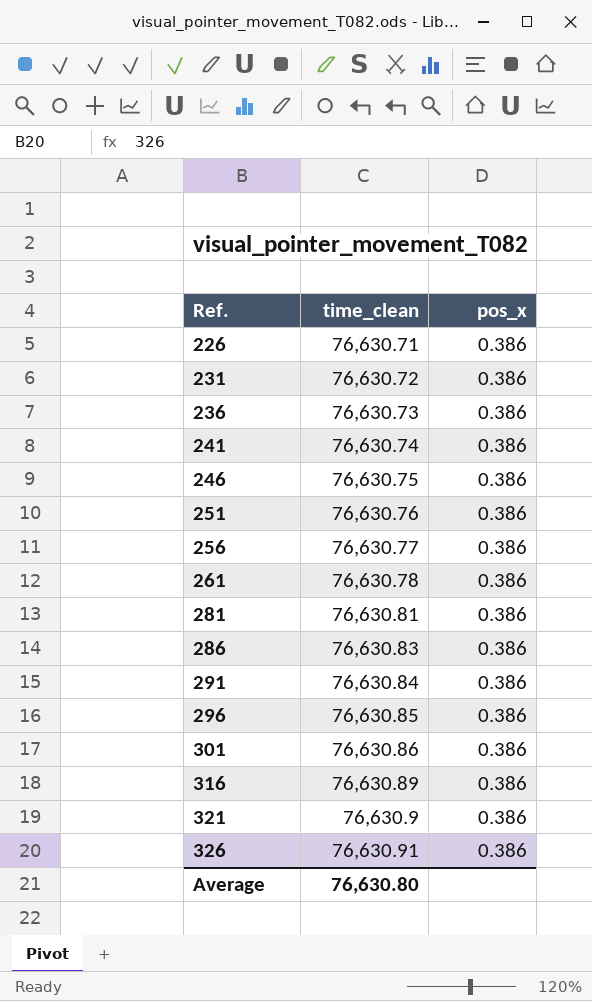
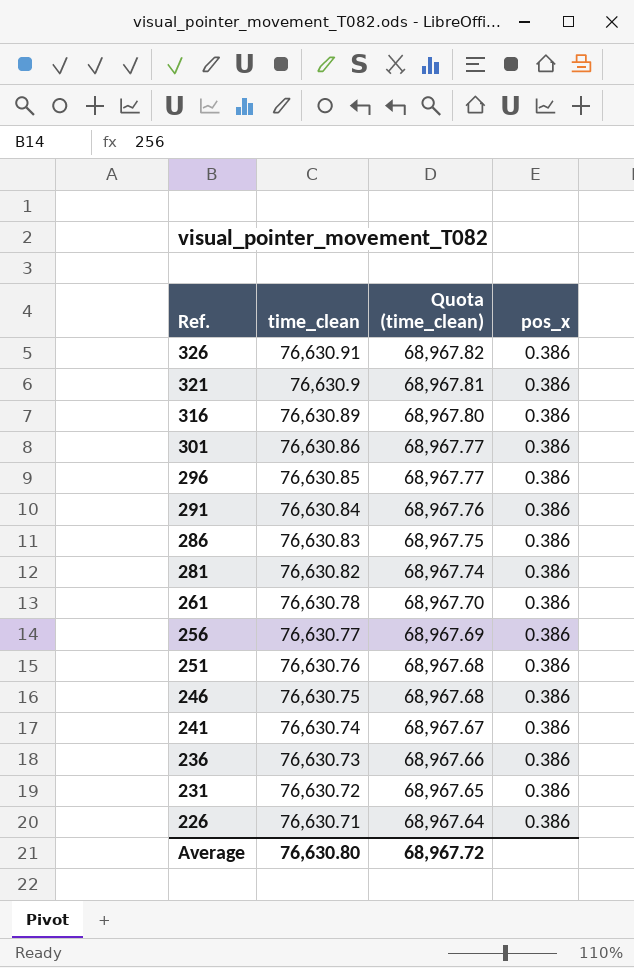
row order: Ref. ascending -> Ref. descending
column Quota (time_clean) | formula: none -> [time_clean] * 0.9
281 | time_clean: 76,630.81 -> 76,630.82

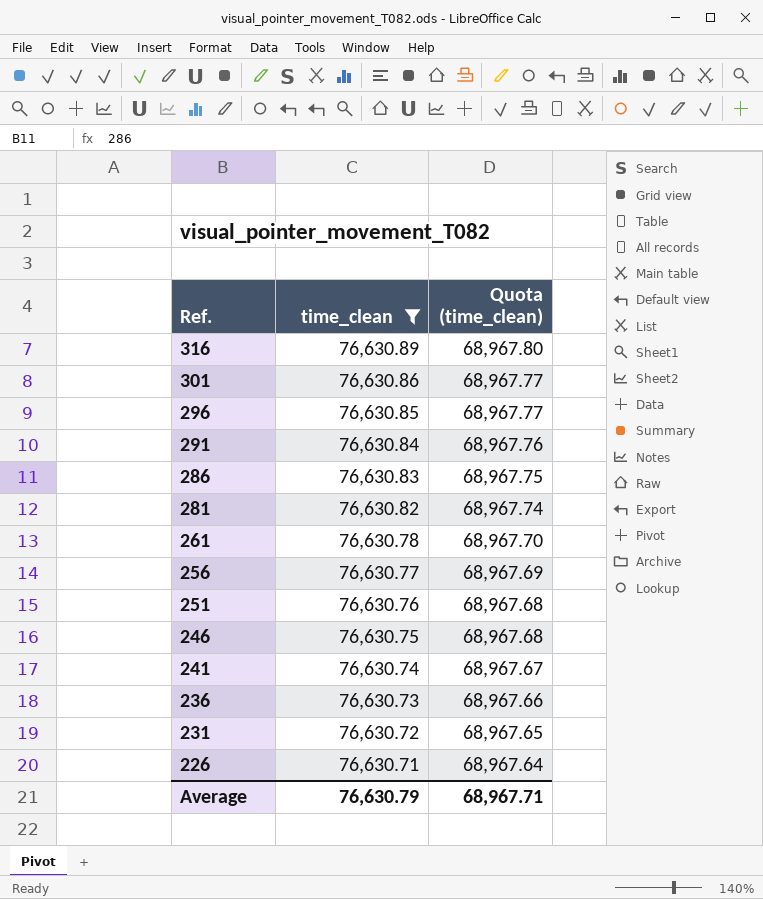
filter: none -> time_clean <= 76,630.89
column pos_x | position: 4 -> none
Average | time_clean: 76,630.80 -> 76,630.79
Average | Quota (time_clean): 68,967.72 -> 68,967.71

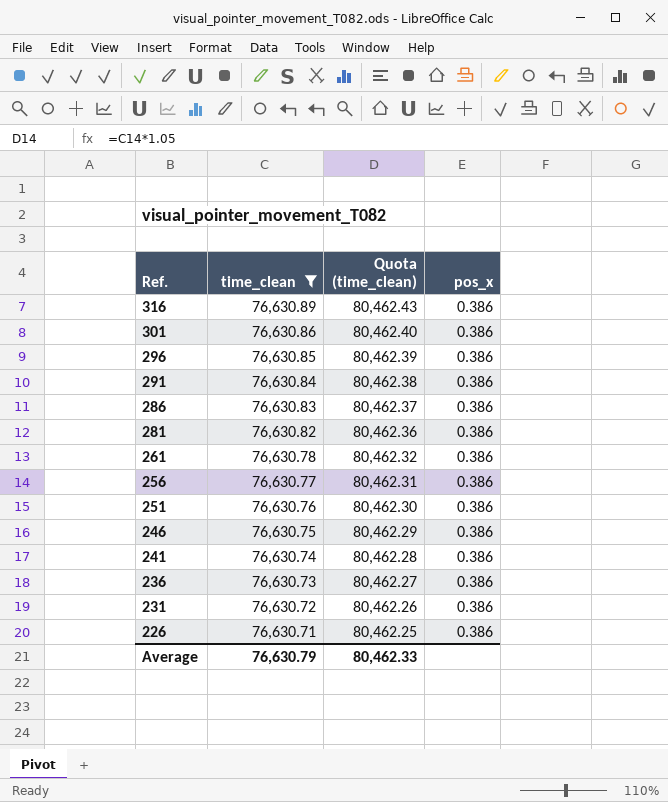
column Quota (time_clean) | formula: [time_clean] * 0.9 -> [time_clean] * 1.05
column pos_x | position: none -> 4
Average | Quota (time_clean): 68,967.71 -> 80,462.33

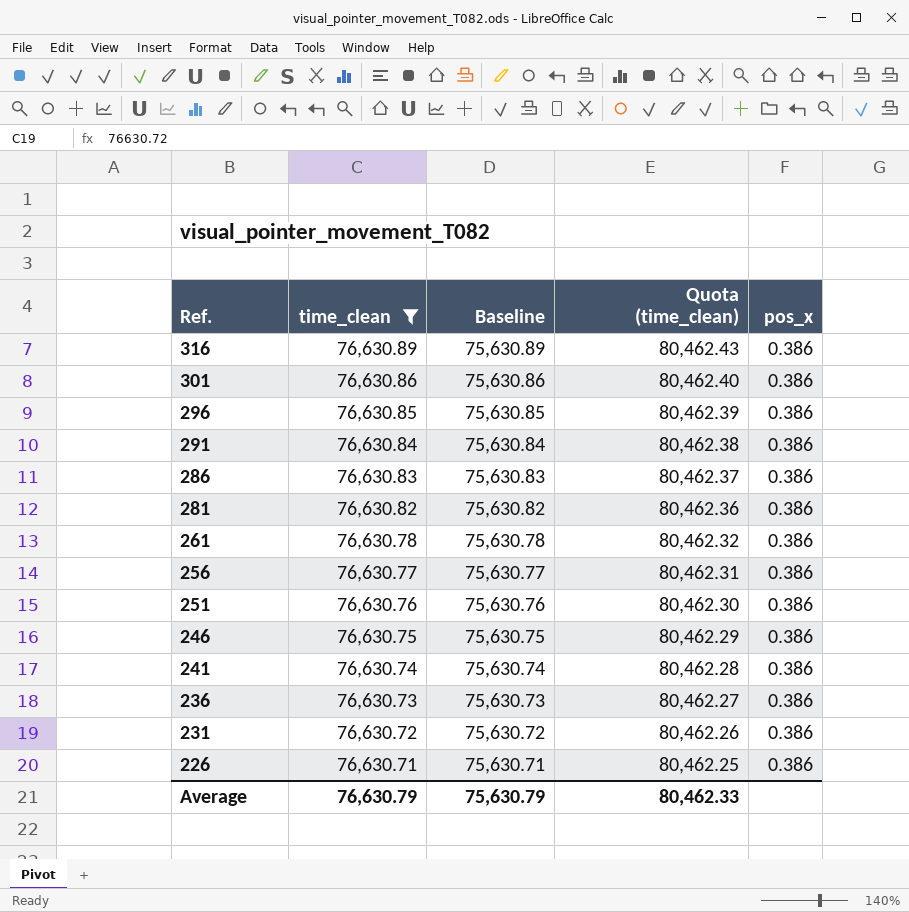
column Baseline | formula: none -> [time_clean] - 1000

